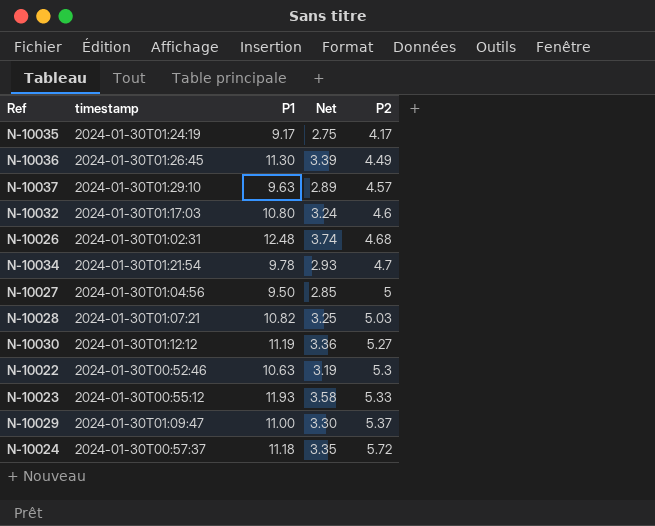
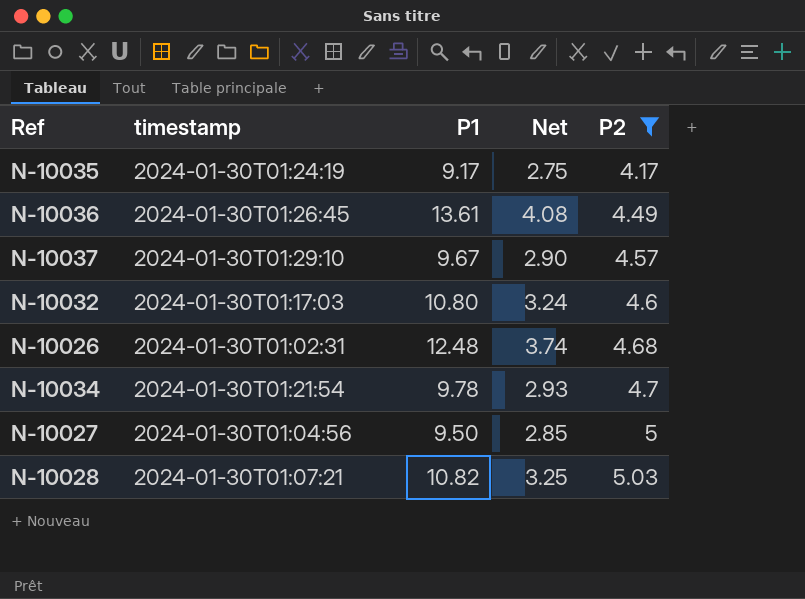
filter: none -> P2 <= 5.03
N-10036 | P1: 11.30 -> 13.61
N-10036 | Net: 3.39 -> 4.08
N-10037 | P1: 9.63 -> 9.67
N-10037 | Net: 2.89 -> 2.90

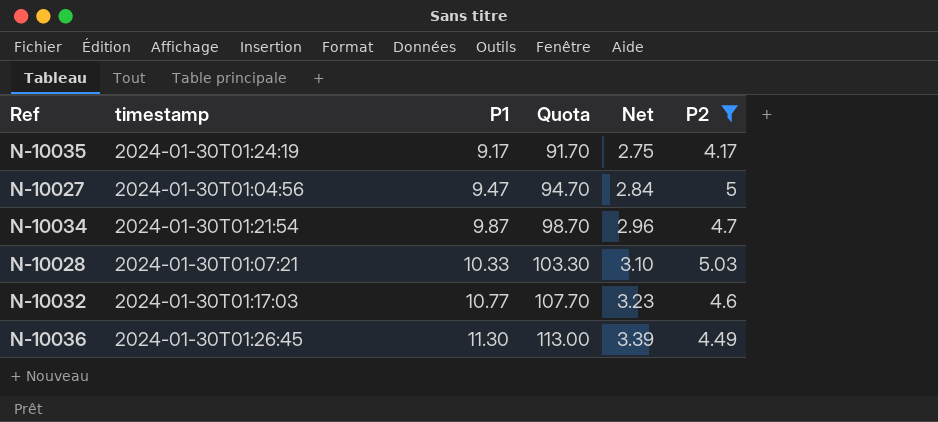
row order: P2 ascending -> P1 ascending
column Quota | formula: none -> [P1] * 10
row N-10037: 2024-01-30T01:29:10 | 9.67 | 2.90 | 4.57 -> none
row N-10026: 2024-01-30T01:02:31 | 12.48 | 3.74 | 4.68 -> none
N-10027 | P1: 9.50 -> 9.47
N-10027 | Net: 2.85 -> 2.84
N-10034 | P1: 9.78 -> 9.87
N-10034 | Net: 2.93 -> 2.96
N-10028 | P1: 10.82 -> 10.33
N-10028 | Net: 3.25 -> 3.10
N-10032 | P1: 10.80 -> 10.77
N-10032 | Net: 3.24 -> 3.23
N-10036 | P1: 13.61 -> 11.30
N-10036 | Net: 4.08 -> 3.39

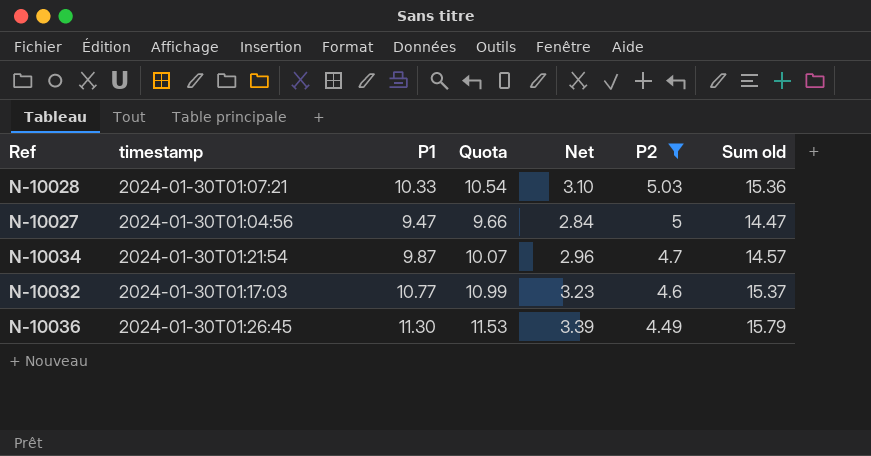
row order: P1 ascending -> P2 descending
column Quota | formula: [P1] * 10 -> [P1] * 1.02
column Sum old | formula: none -> [P1] + [P2]
row N-10035: 2024-01-30T01:24:19 | 9.17 | 91.70 | 2.75 | 4.17 -> none

